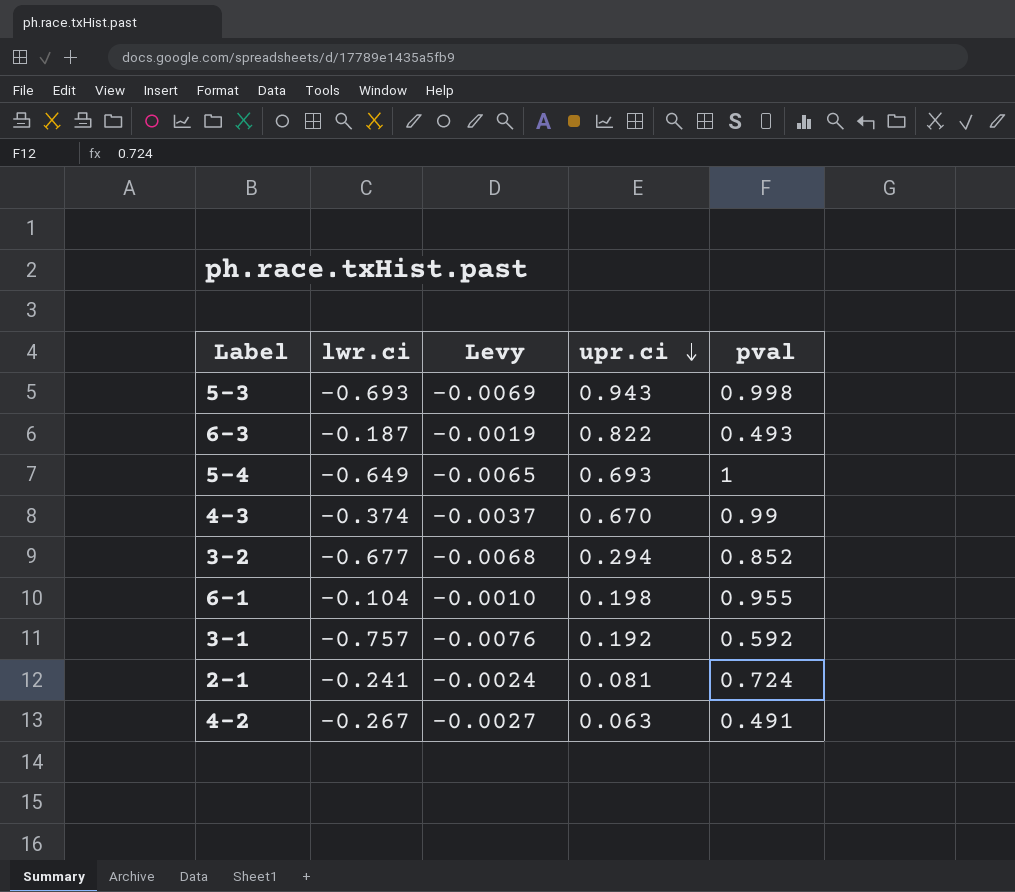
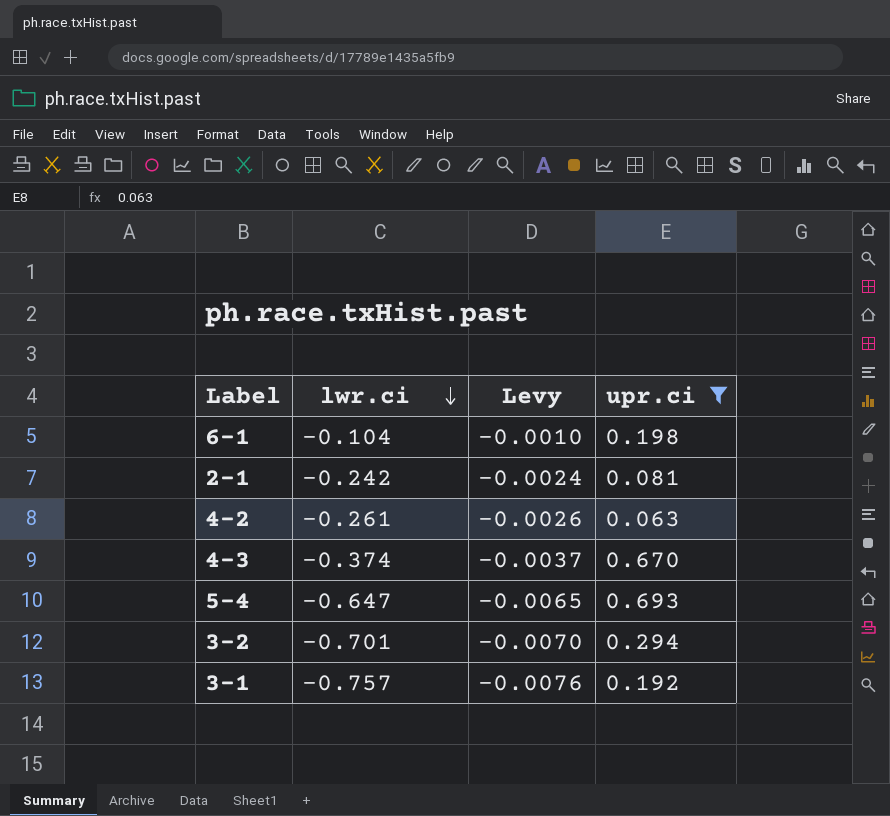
filter: none -> upr.ci <= 0.693
row order: upr.ci descending -> lwr.ci descending
column pval | position: 5 -> none
2-1 | lwr.ci: -0.241 -> -0.242
4-2 | lwr.ci: -0.267 -> -0.261
4-2 | Levy: -0.0027 -> -0.0026
5-4 | lwr.ci: -0.649 -> -0.647
3-2 | lwr.ci: -0.677 -> -0.701
3-2 | Levy: -0.0068 -> -0.0070

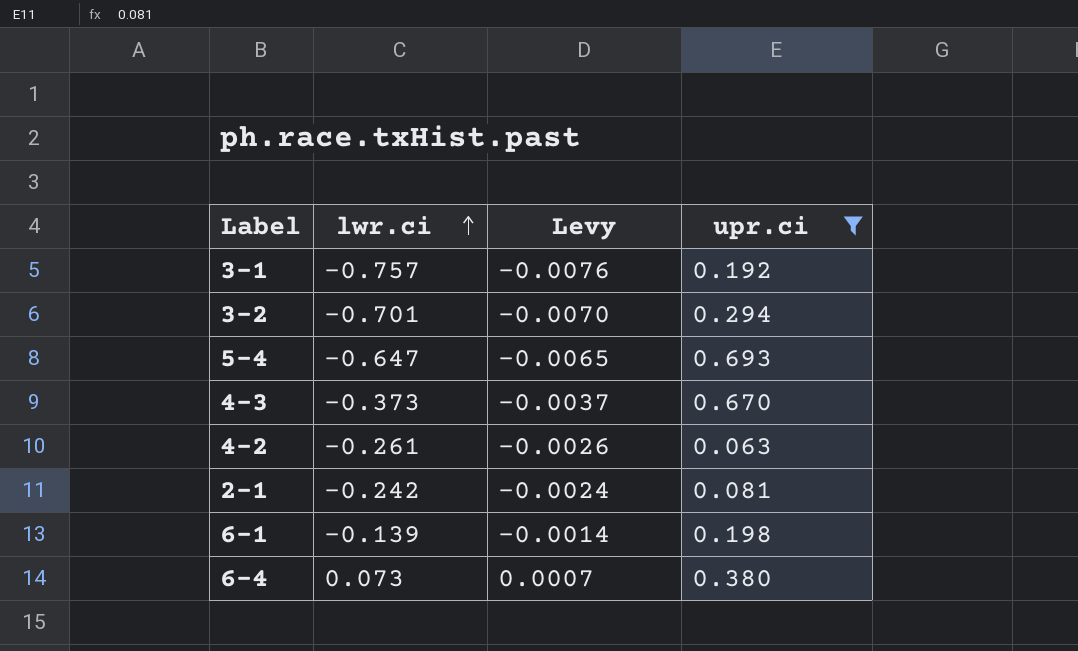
row order: lwr.ci descending -> lwr.ci ascending
4-3 | lwr.ci: -0.374 -> -0.373
6-1 | lwr.ci: -0.104 -> -0.139
6-1 | Levy: -0.0010 -> -0.0014
row 6-4: none -> 0.073 | 0.0007 | 0.380

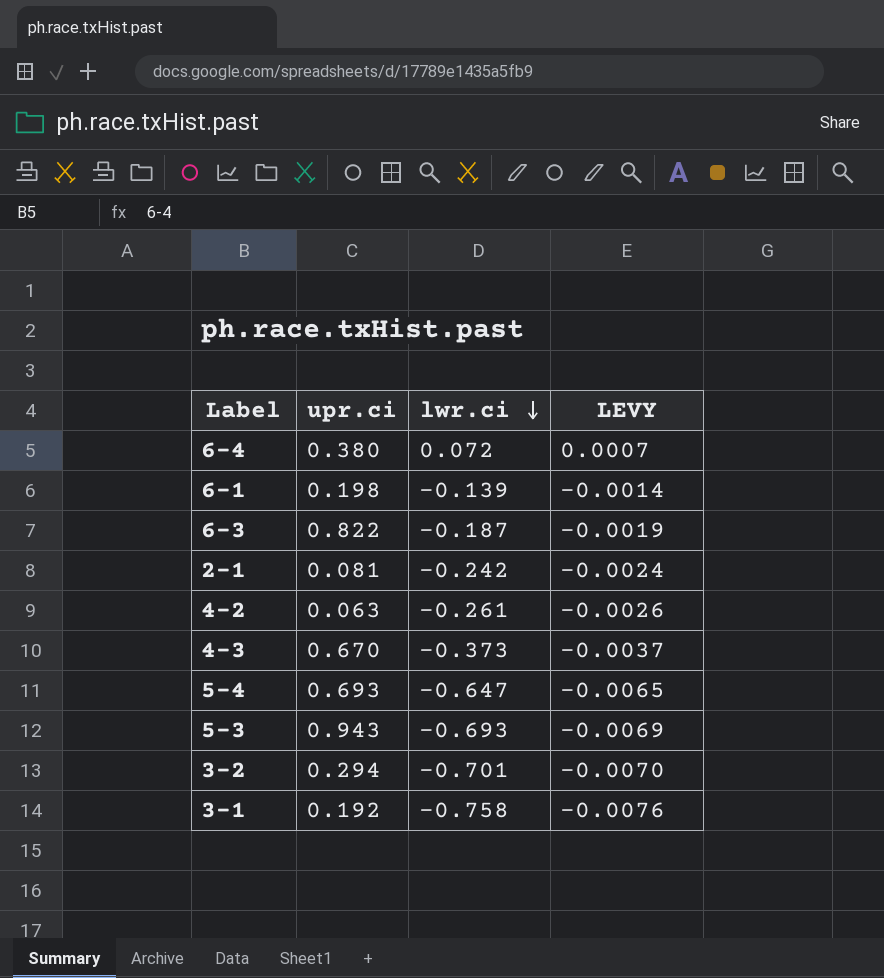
filter: upr.ci <= 0.693 -> none
row order: lwr.ci ascending -> lwr.ci descending
column upr.ci | position: 4 -> 2
column name: Levy -> LEVY
6-4 | lwr.ci: 0.073 -> 0.072
3-1 | lwr.ci: -0.757 -> -0.758

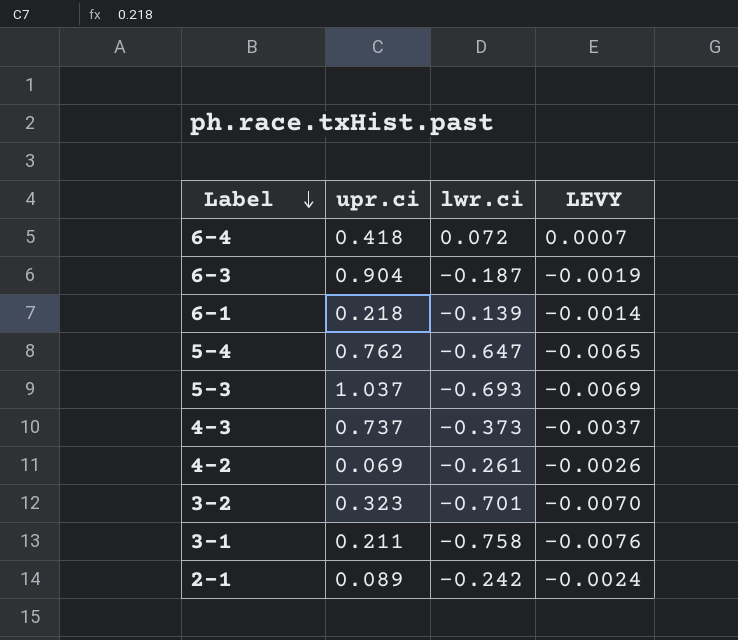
row order: lwr.ci descending -> Label descending
6-4 | upr.ci: 0.380 -> 0.418
6-3 | upr.ci: 0.822 -> 0.904
6-1 | upr.ci: 0.198 -> 0.218
5-4 | upr.ci: 0.693 -> 0.762
5-3 | upr.ci: 0.943 -> 1.037
4-3 | upr.ci: 0.670 -> 0.737
4-2 | upr.ci: 0.063 -> 0.069
3-2 | upr.ci: 0.294 -> 0.323
3-1 | upr.ci: 0.192 -> 0.211
2-1 | upr.ci: 0.081 -> 0.089

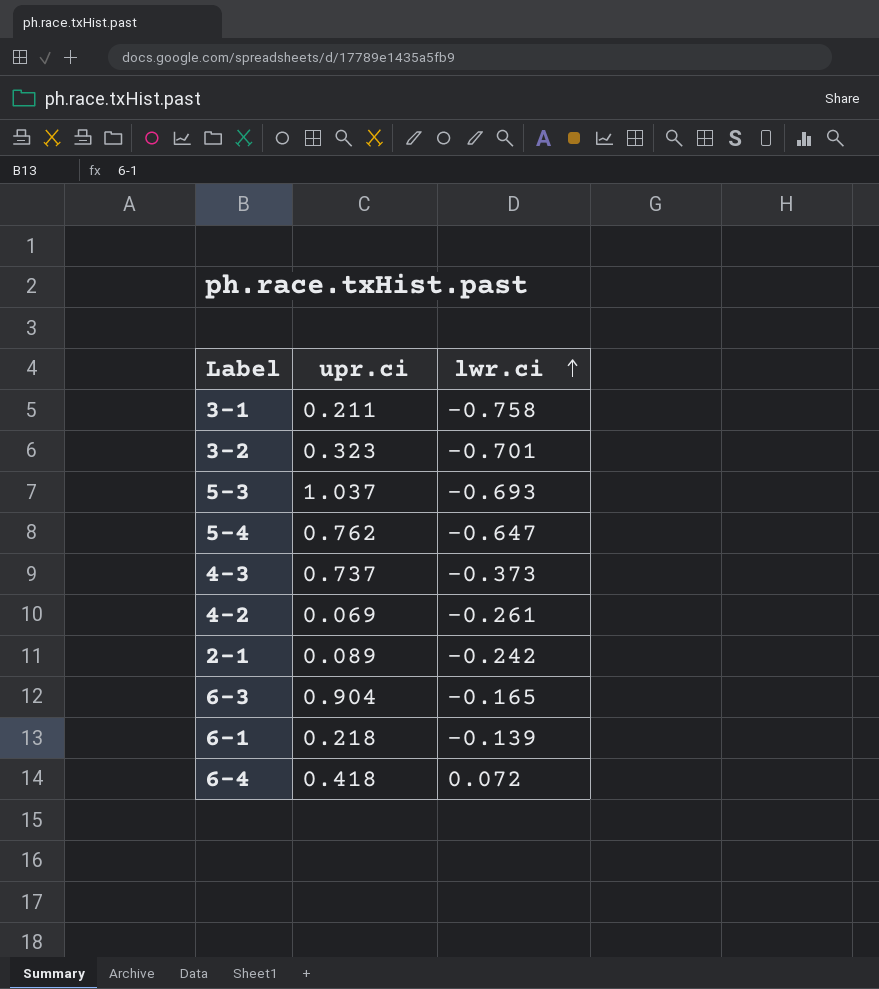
row order: Label descending -> lwr.ci ascending
column LEVY | formula: [lwr.ci] * 0.01 -> none
6-3 | lwr.ci: -0.187 -> -0.165

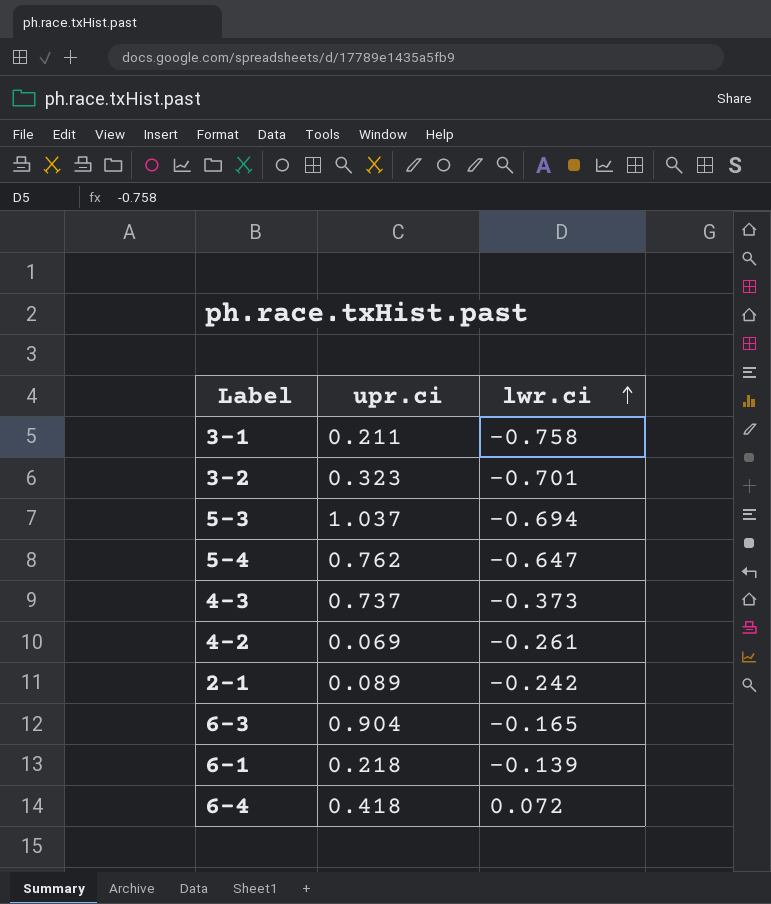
5-3 | lwr.ci: -0.693 -> -0.694

